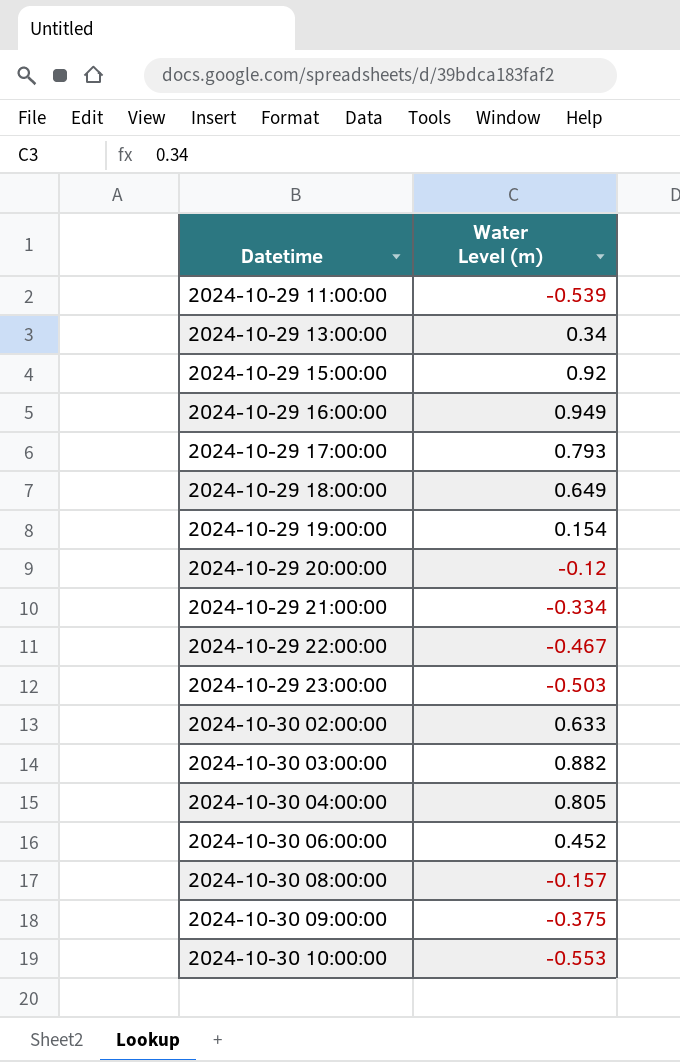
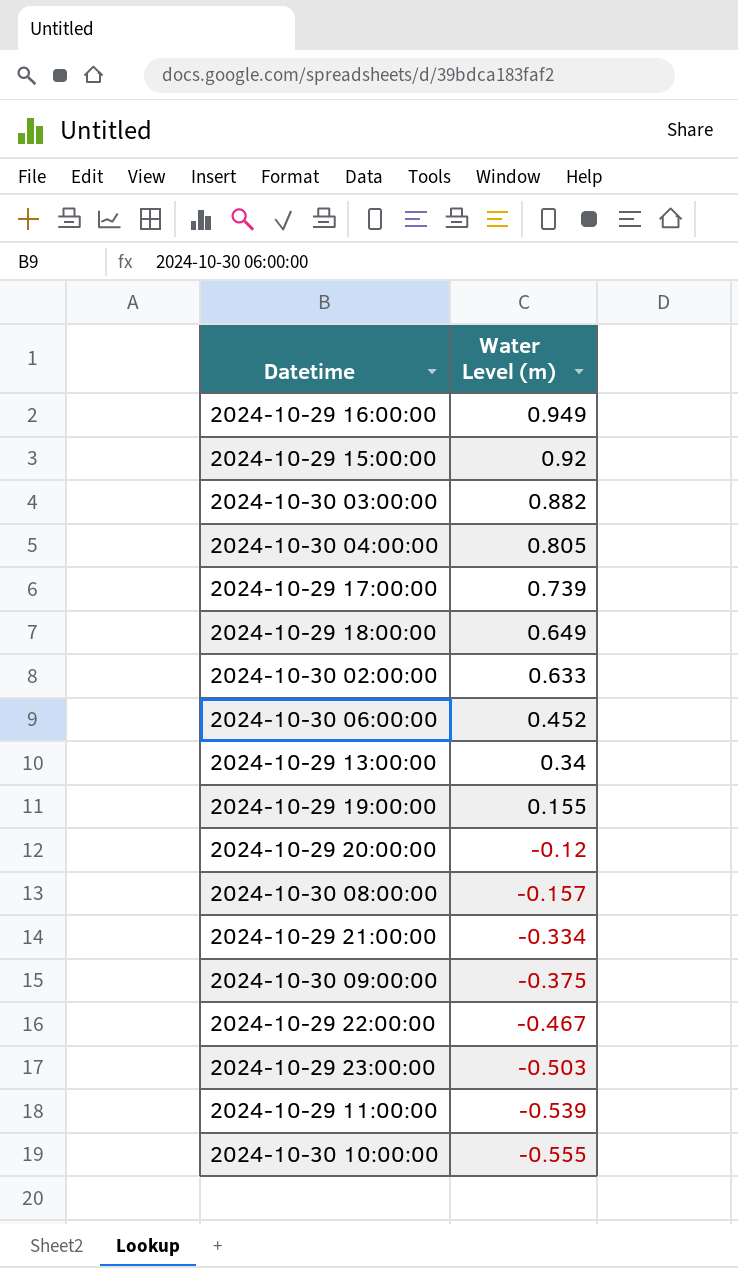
row order: Datetime ascending -> Water Level (m) descending
2024-10-29 17:00:00 | Water Level (m): 0.793 -> 0.739
2024-10-29 19:00:00 | Water Level (m): 0.154 -> 0.155
2024-10-30 10:00:00 | Water Level (m): -0.553 -> -0.555

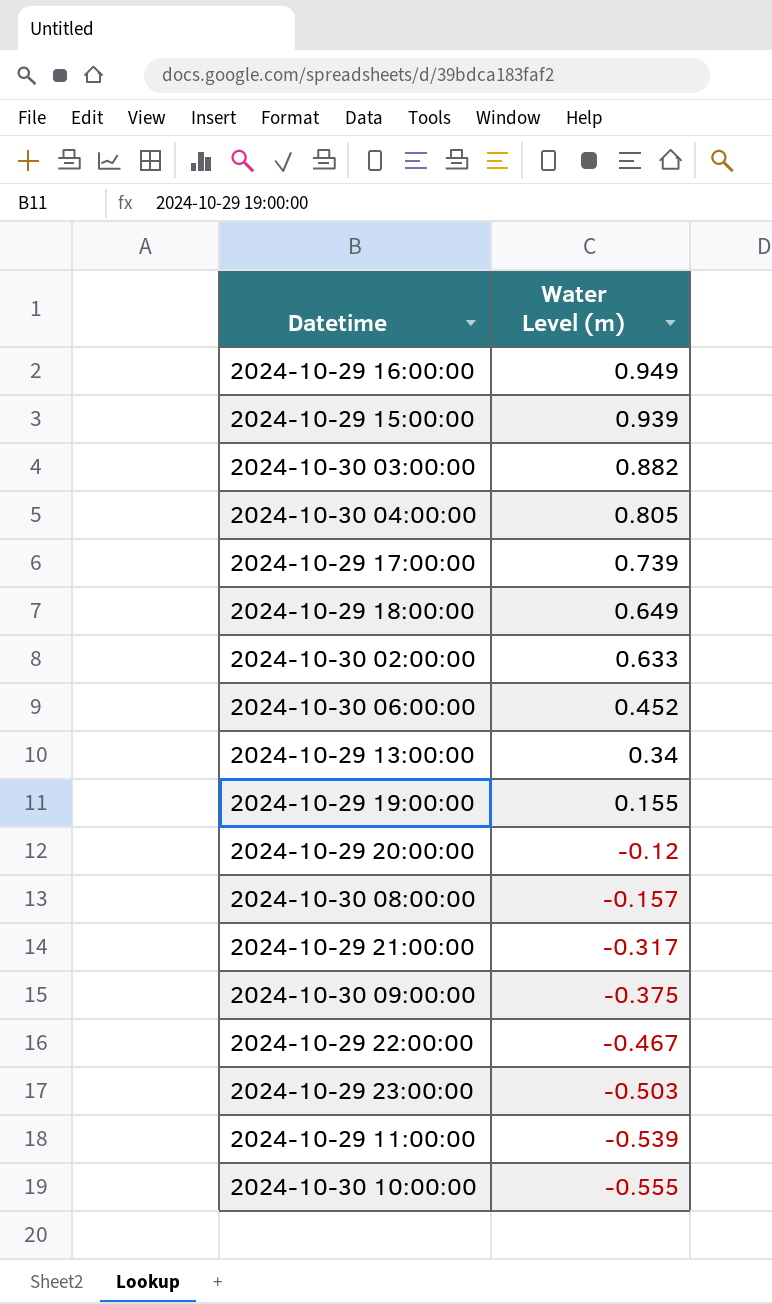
2024-10-29 15:00:00 | Water Level (m): 0.92 -> 0.939
2024-10-29 21:00:00 | Water Level (m): -0.334 -> -0.317

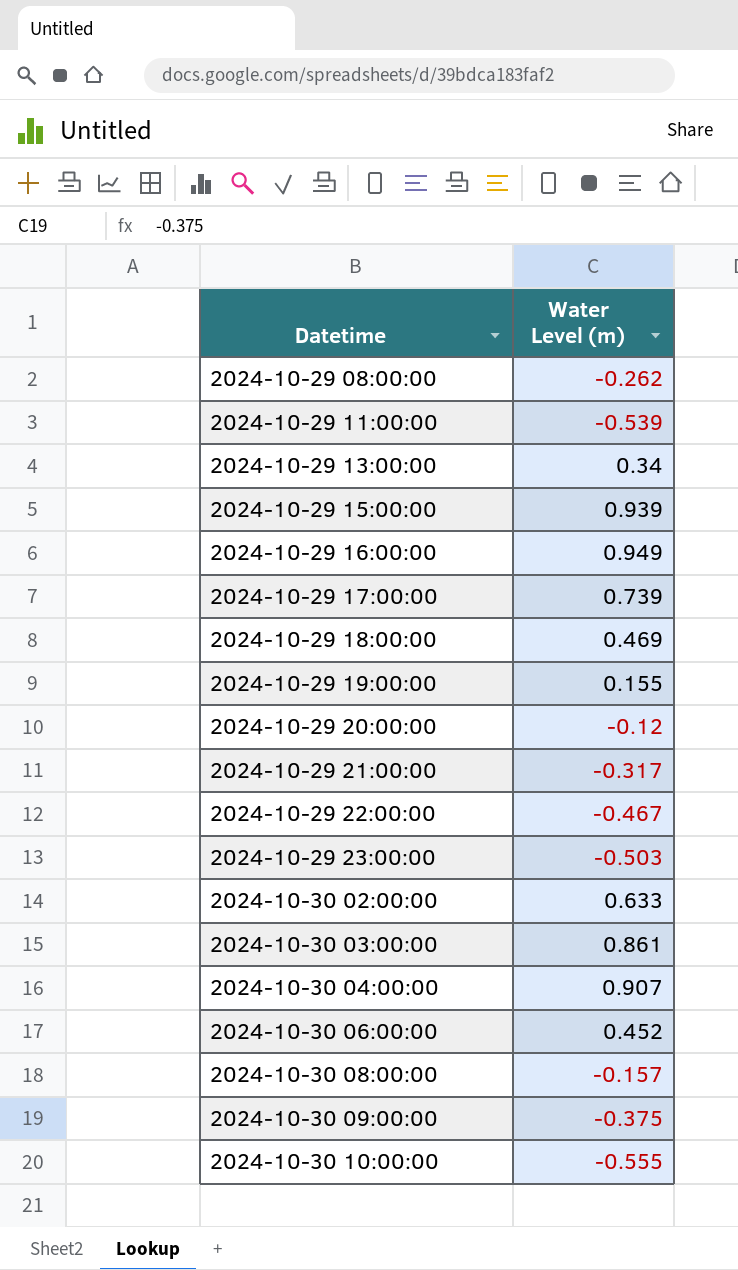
row order: Water Level (m) descending -> Datetime ascending
row 2024-10-29 08:00:00: none -> -0.262
2024-10-29 18:00:00 | Water Level (m): 0.649 -> 0.469
2024-10-30 03:00:00 | Water Level (m): 0.882 -> 0.861
2024-10-30 04:00:00 | Water Level (m): 0.805 -> 0.907

